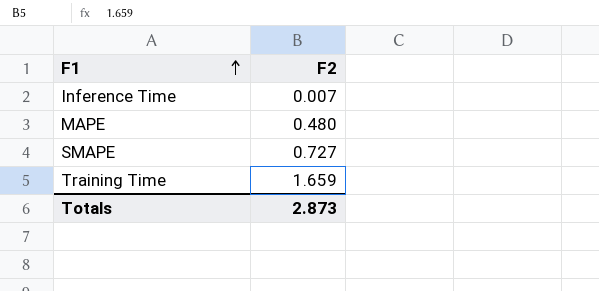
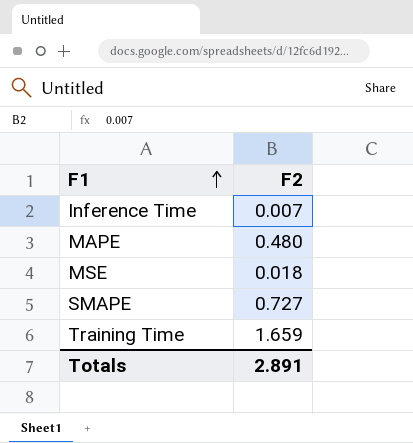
row MSE: none -> 0.018
Totals | F2: 2.873 -> 2.891

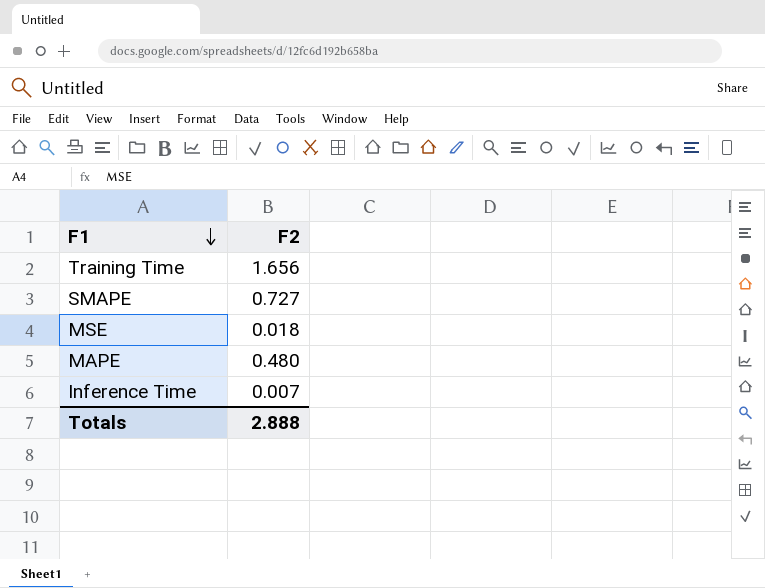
row order: F1 ascending -> F1 descending
Training Time | F2: 1.659 -> 1.656
Totals | F2: 2.891 -> 2.888

